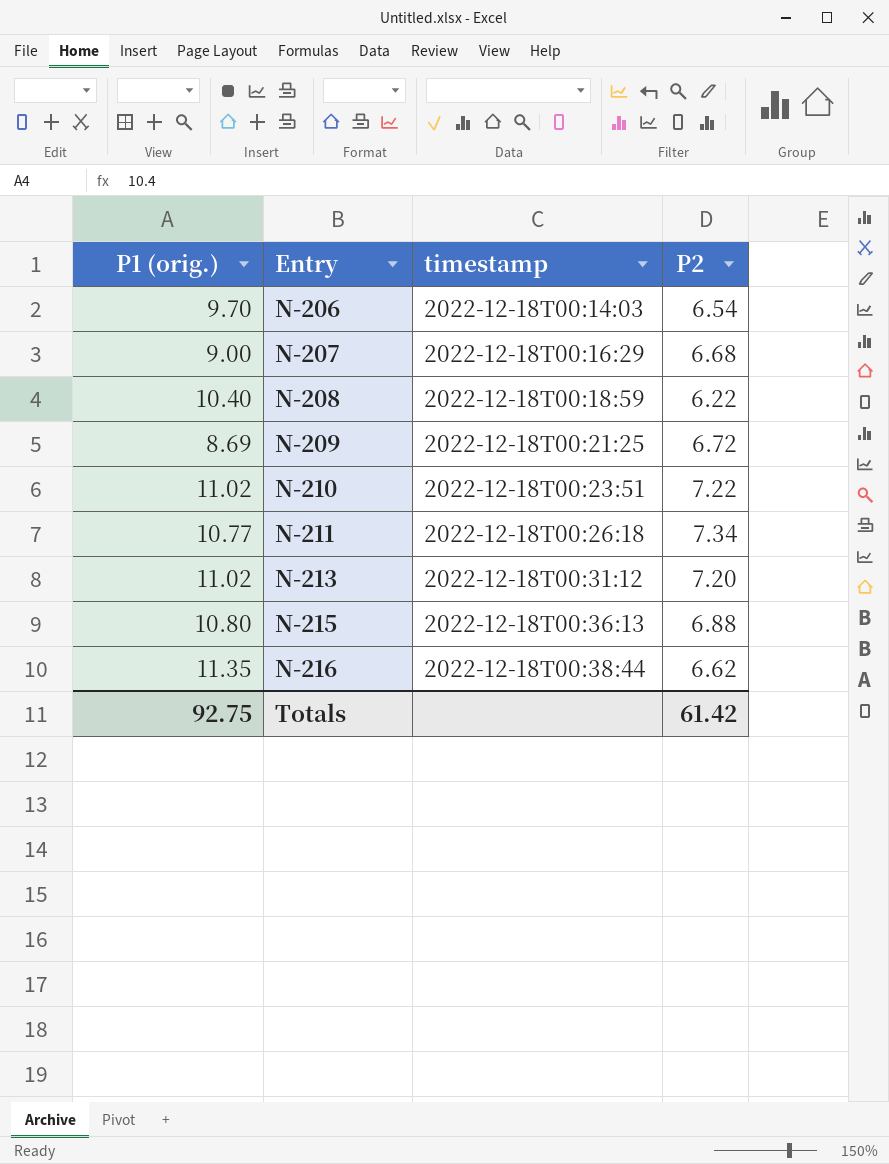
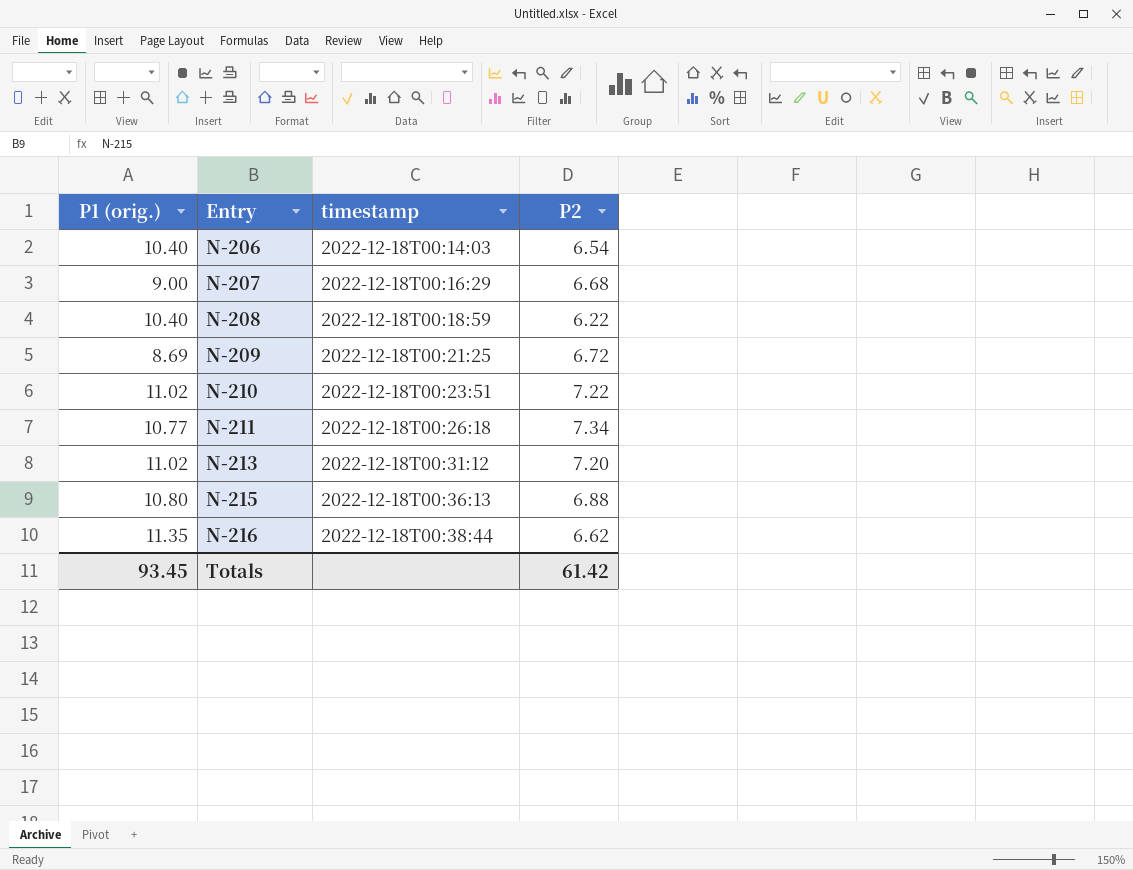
N-206 | P1 (orig.): 9.70 -> 10.40
Totals | P1 (orig.): 92.75 -> 93.45

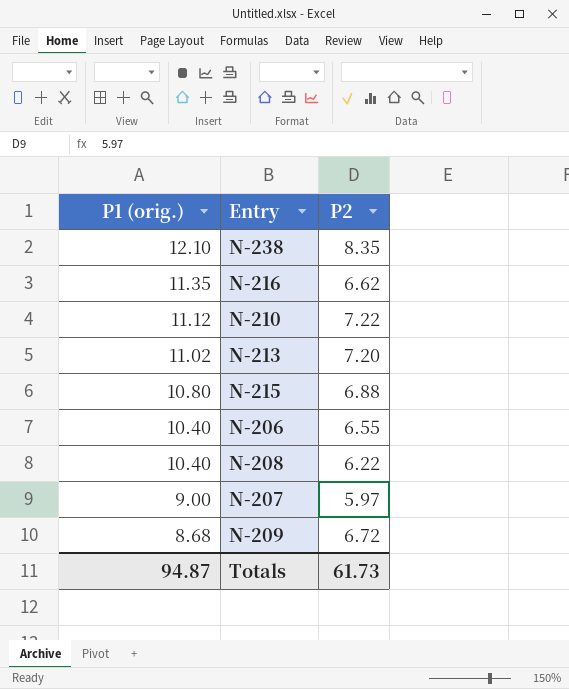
row order: Entry ascending -> P1 (orig.) descending
column timestamp | position: 3 -> none
row N-211: 10.77 | 2022-12-18T00:26:18 | 7.34 -> none
row N-238: none -> 12.10 | 8.35
N-210 | P1 (orig.): 11.02 -> 11.12
N-206 | P2: 6.54 -> 6.55
N-207 | P2: 6.68 -> 5.97
N-209 | P1 (orig.): 8.69 -> 8.68
Totals | P1 (orig.): 93.45 -> 94.87
Totals | P2: 61.42 -> 61.73

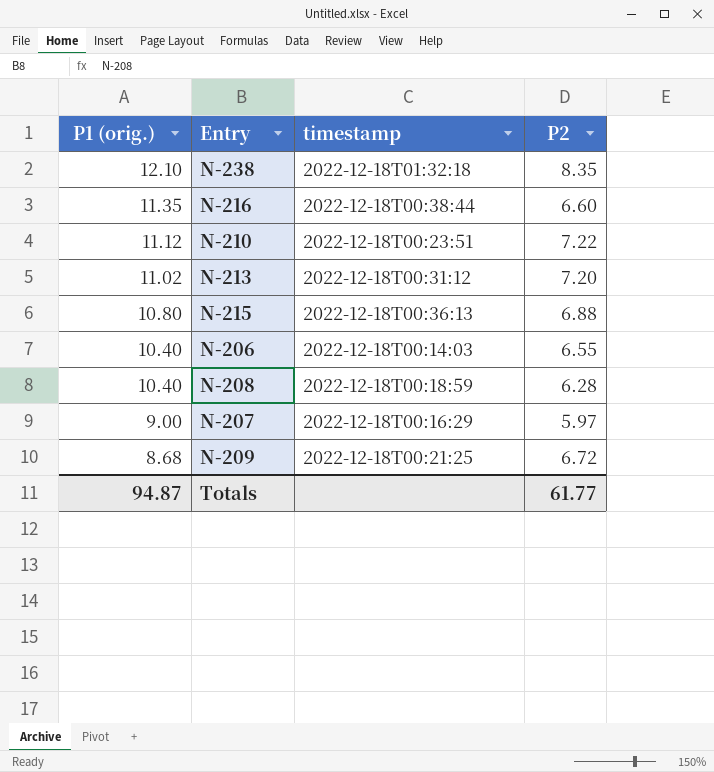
column timestamp | position: none -> 3
N-216 | P2: 6.62 -> 6.60
N-208 | P2: 6.22 -> 6.28
Totals | P2: 61.73 -> 61.77

